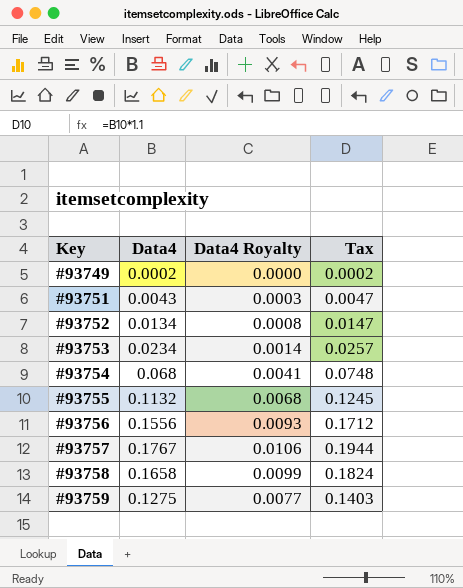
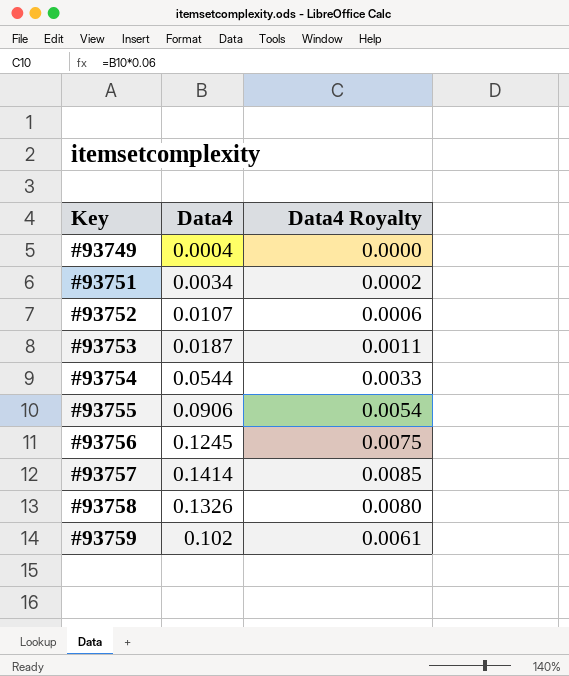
column Tax | formula: [Data4] * 1.1 -> none
#93749 | Data4: 0.0002 -> 0.0004
#93751 | Data4: 0.0043 -> 0.0034
#93751 | Data4 Royalty: 0.0003 -> 0.0002
#93752 | Data4: 0.0134 -> 0.0107
#93752 | Data4 Royalty: 0.0008 -> 0.0006
#93753 | Data4: 0.0234 -> 0.0187
#93753 | Data4 Royalty: 0.0014 -> 0.0011
#93754 | Data4: 0.068 -> 0.0544
#93754 | Data4 Royalty: 0.0041 -> 0.0033
#93755 | Data4: 0.1132 -> 0.0906
#93755 | Data4 Royalty: 0.0068 -> 0.0054
#93756 | Data4: 0.1556 -> 0.1245
#93756 | Data4 Royalty: 0.0093 -> 0.0075
#93757 | Data4: 0.1767 -> 0.1414
#93757 | Data4 Royalty: 0.0106 -> 0.0085
#93758 | Data4: 0.1658 -> 0.1326
#93758 | Data4 Royalty: 0.0099 -> 0.0080
#93759 | Data4: 0.1275 -> 0.102
#93759 | Data4 Royalty: 0.0077 -> 0.0061

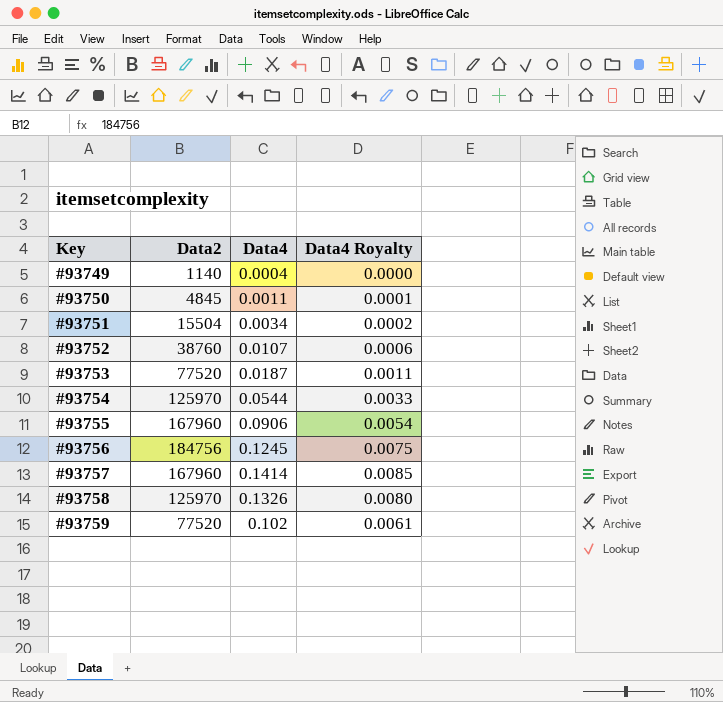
column Data2 | position: none -> 2
row #93750: none -> 4845 | 0.0011 | 0.0001

